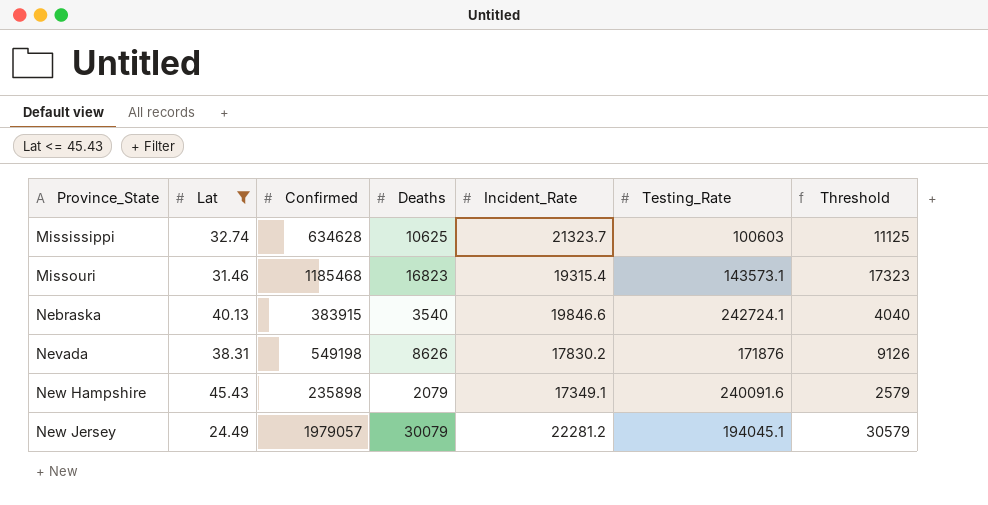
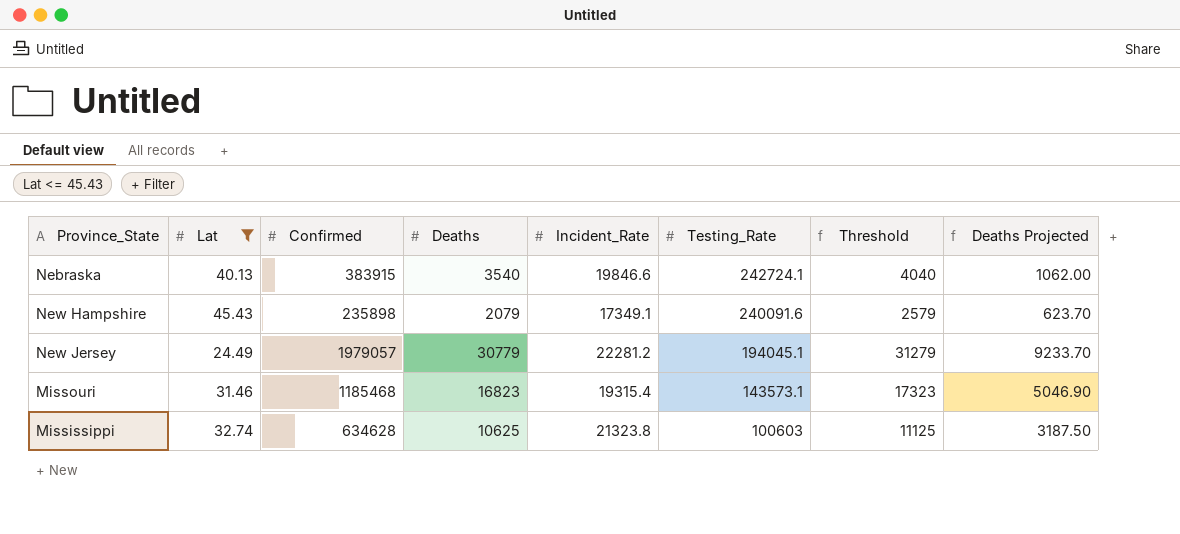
row order: Province_State ascending -> Testing_Rate descending
column Deaths Projected | formula: none -> [Deaths] * 0.3
row Nevada: 38.31 | 549198 | 8626 | 17830.2 | 171876 | 9126 -> none
New Jersey | Deaths: 30079 -> 30779
New Jersey | Threshold: 30579 -> 31279
Mississippi | Incident_Rate: 21323.7 -> 21323.8

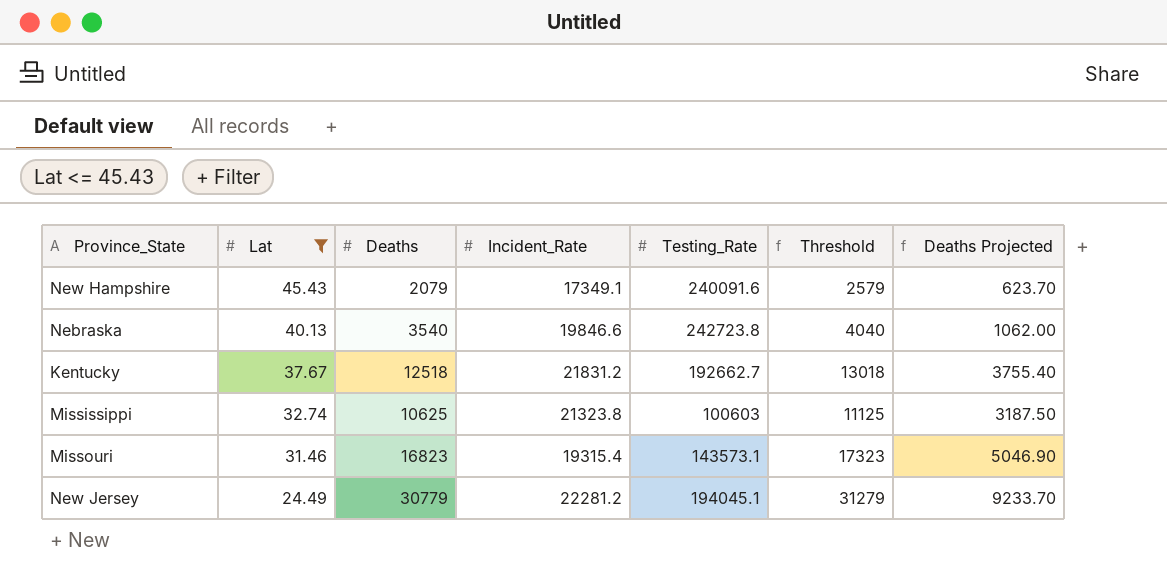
row order: Testing_Rate descending -> Lat descending
column Confirmed | position: 3 -> none
Nebraska | Testing_Rate: 242724.1 -> 242723.8
row Kentucky: none -> 37.67 | 12518 | 21831.2 | 192662.7 | 13018 | 3755.40

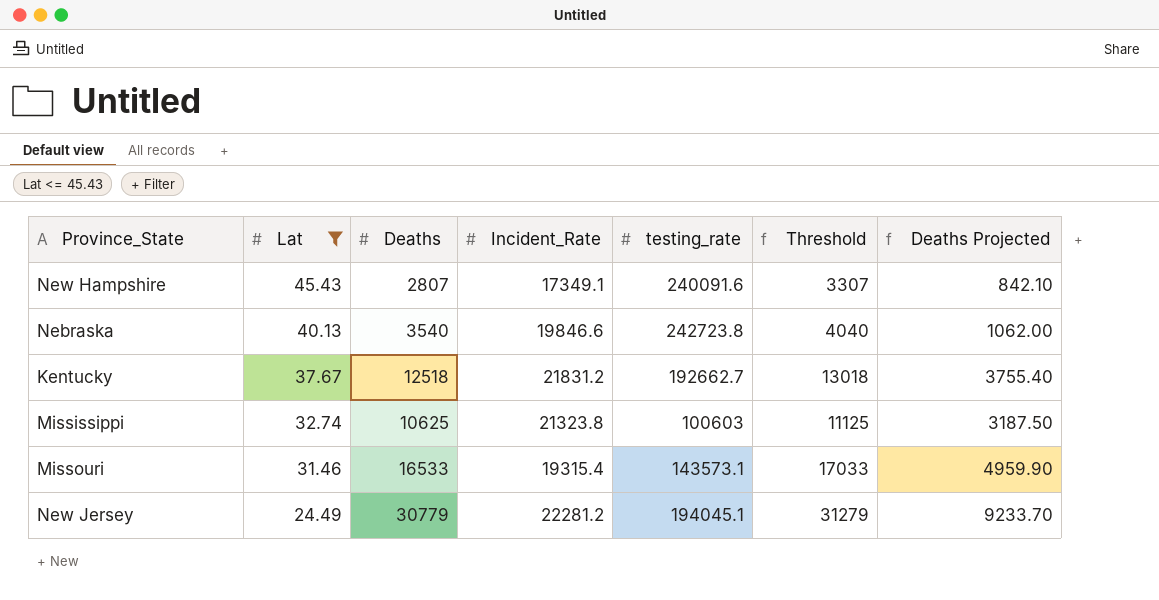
column name: Testing_Rate -> testing_rate
New Hampshire | Deaths: 2079 -> 2807
New Hampshire | Threshold: 2579 -> 3307
New Hampshire | Deaths Projected: 623.70 -> 842.10
Missouri | Deaths: 16823 -> 16533
Missouri | Threshold: 17323 -> 17033
Missouri | Deaths Projected: 5046.90 -> 4959.90

